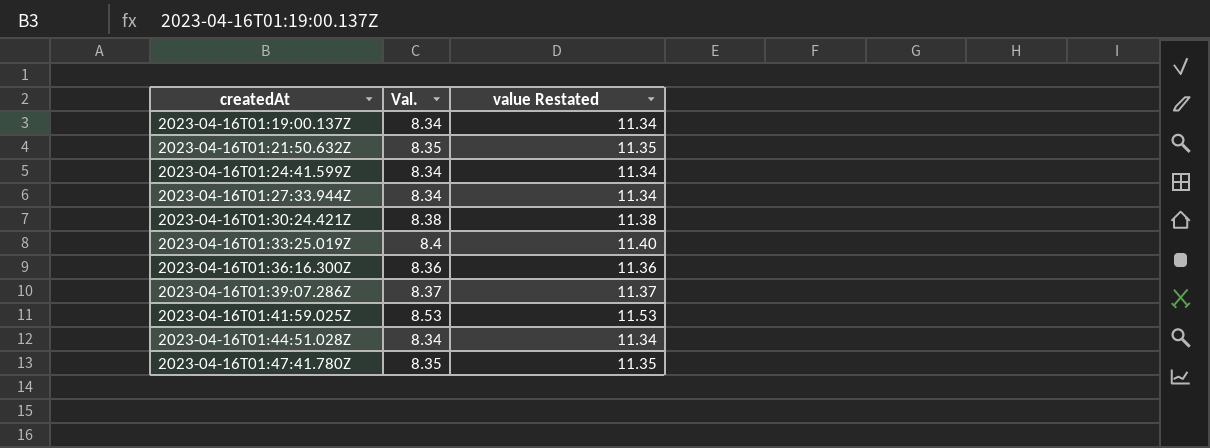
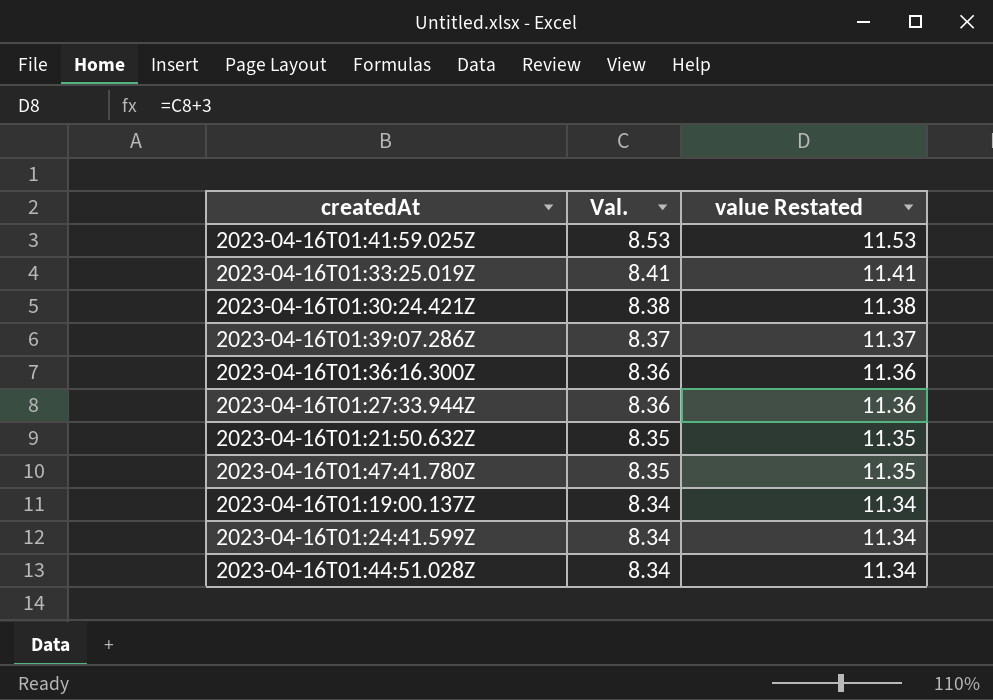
row order: createdAt ascending -> Val. descending
2023-04-16T01:33:25.019Z | Val.: 8.4 -> 8.41
2023-04-16T01:33:25.019Z | value Restated: 11.40 -> 11.41
2023-04-16T01:27:33.944Z | Val.: 8.34 -> 8.36
2023-04-16T01:27:33.944Z | value Restated: 11.34 -> 11.36

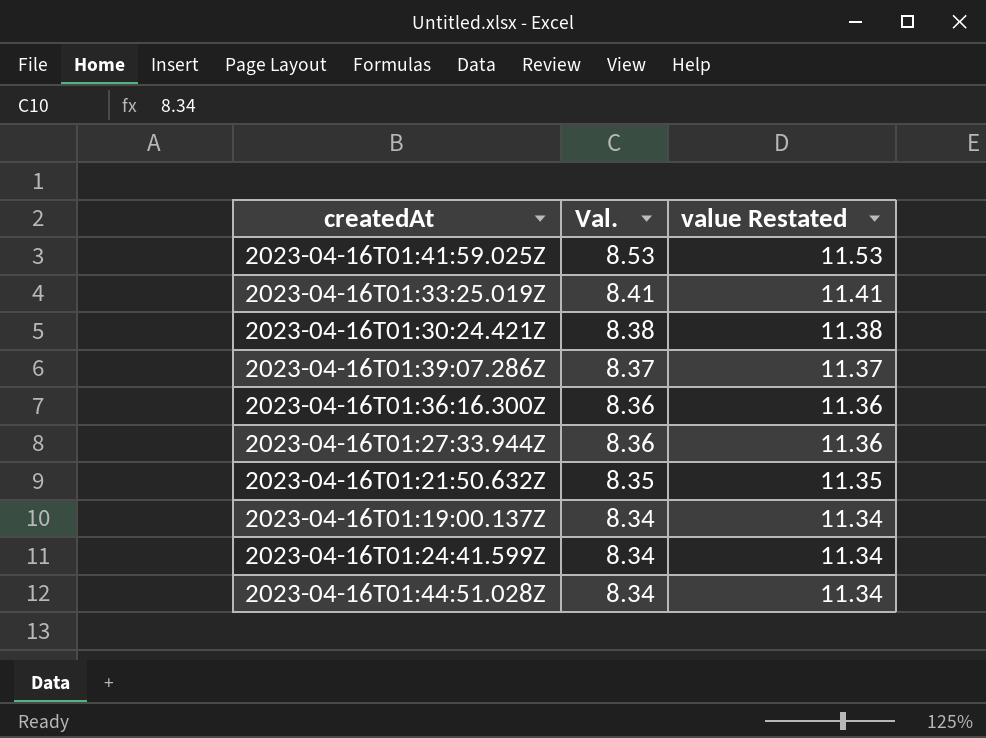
row 2023-04-16T01:47:41.780Z: 8.35 | 11.35 -> none

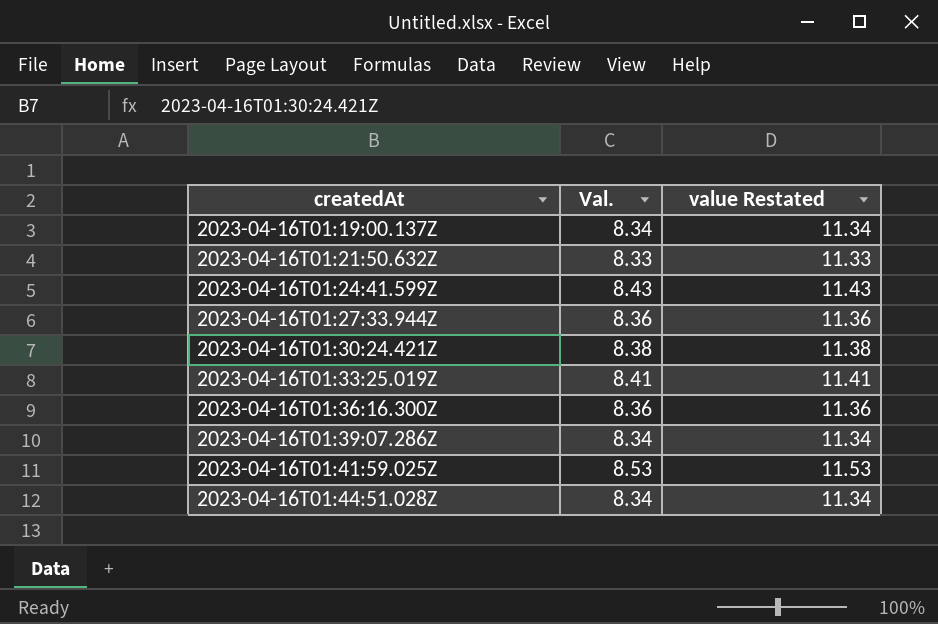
row order: Val. descending -> createdAt ascending
2023-04-16T01:21:50.632Z | Val.: 8.35 -> 8.33
2023-04-16T01:21:50.632Z | value Restated: 11.35 -> 11.33
2023-04-16T01:24:41.599Z | Val.: 8.34 -> 8.43
2023-04-16T01:24:41.599Z | value Restated: 11.34 -> 11.43
2023-04-16T01:39:07.286Z | Val.: 8.37 -> 8.34
2023-04-16T01:39:07.286Z | value Restated: 11.37 -> 11.34

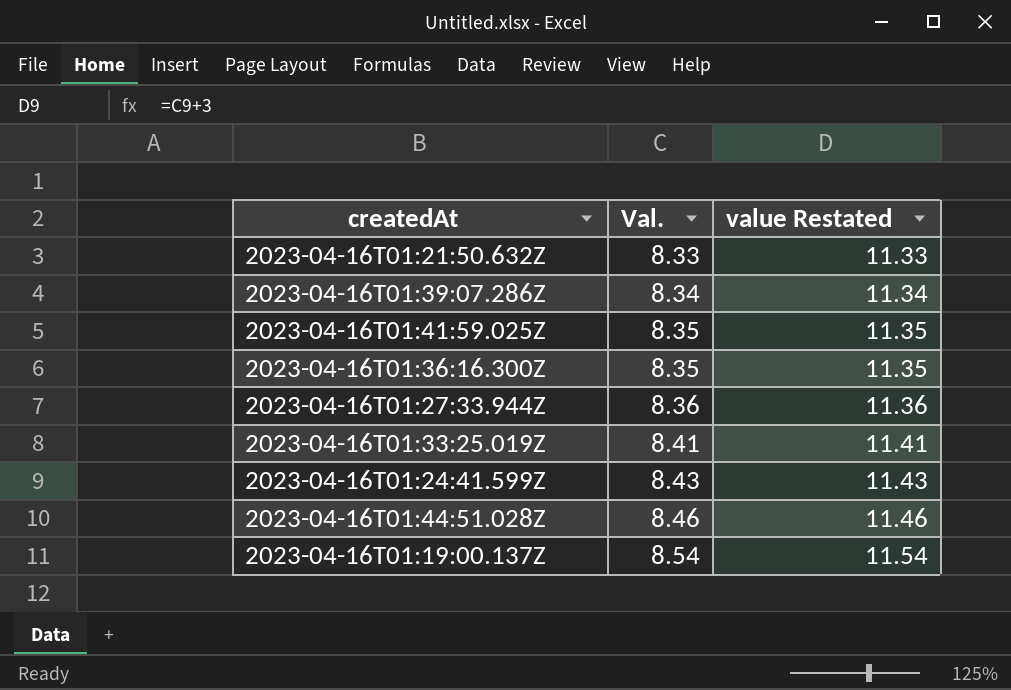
row order: createdAt ascending -> Val. ascending
row 2023-04-16T01:30:24.421Z: 8.38 | 11.38 -> none
2023-04-16T01:41:59.025Z | Val.: 8.53 -> 8.35
2023-04-16T01:41:59.025Z | value Restated: 11.53 -> 11.35
2023-04-16T01:36:16.300Z | Val.: 8.36 -> 8.35
2023-04-16T01:36:16.300Z | value Restated: 11.36 -> 11.35
2023-04-16T01:44:51.028Z | Val.: 8.34 -> 8.46
2023-04-16T01:44:51.028Z | value Restated: 11.34 -> 11.46
2023-04-16T01:19:00.137Z | Val.: 8.34 -> 8.54
2023-04-16T01:19:00.137Z | value Restated: 11.34 -> 11.54

